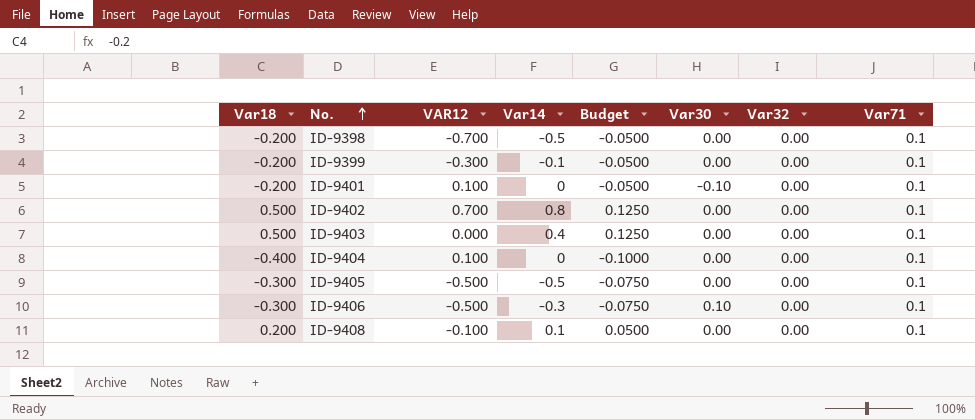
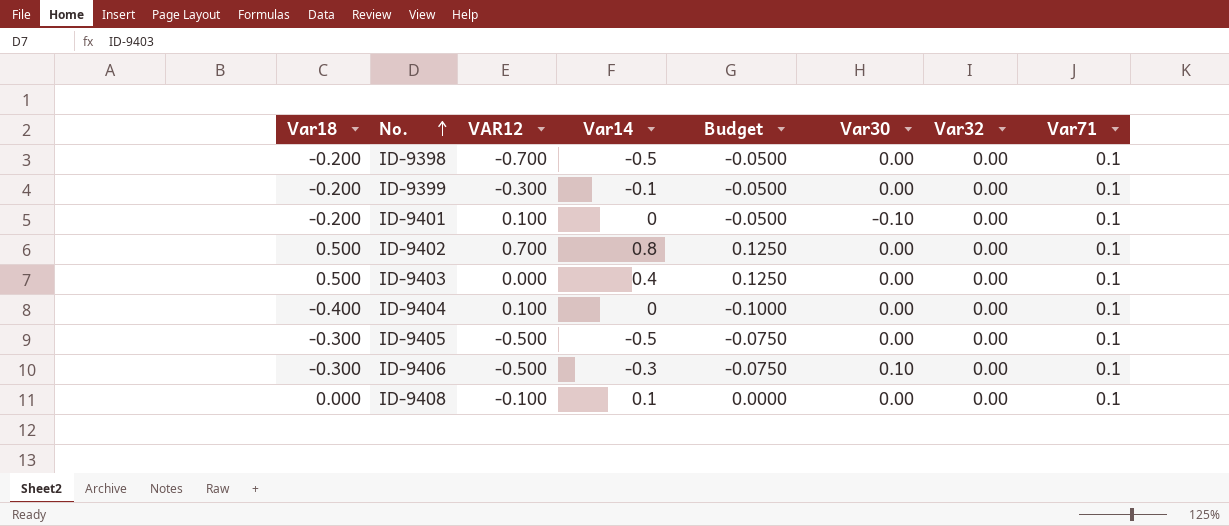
ID-9408 | Var18: 0.200 -> 0.000
ID-9408 | Budget: 0.0500 -> 0.0000

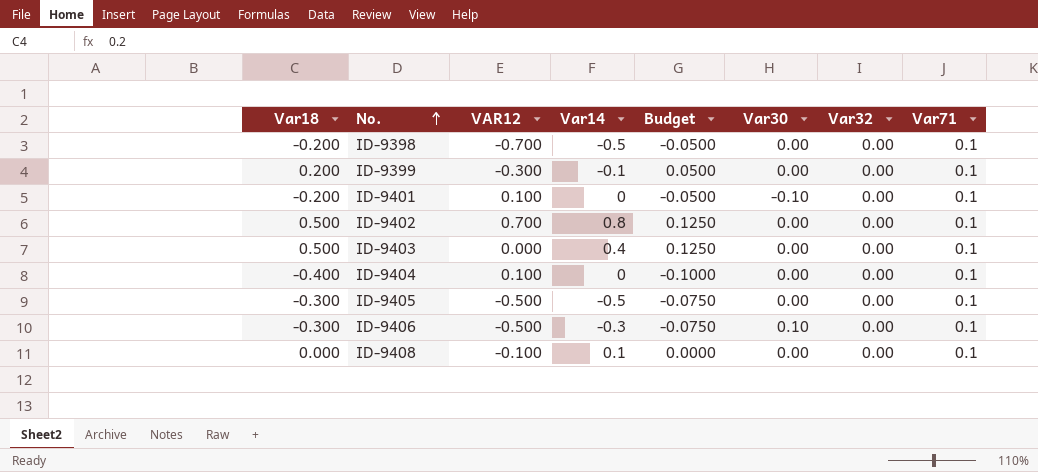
ID-9399 | Var18: -0.200 -> 0.200
ID-9399 | Budget: -0.0500 -> 0.0500

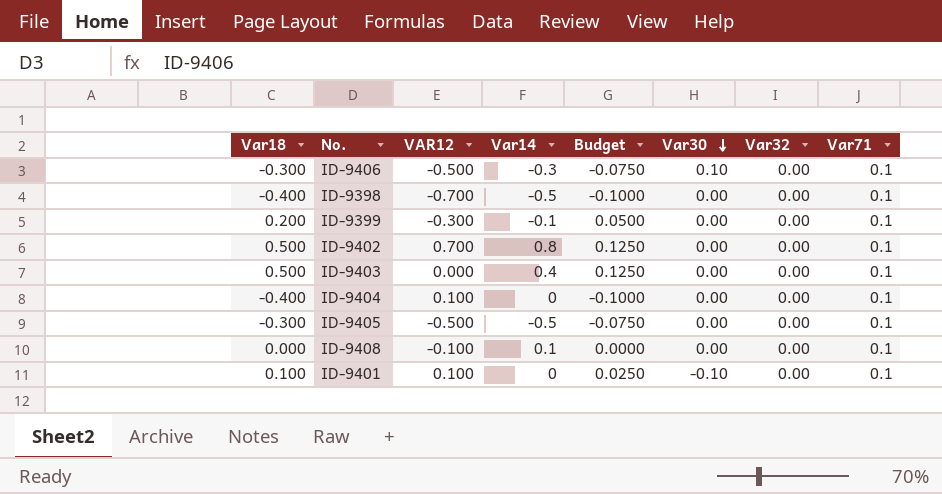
row order: No. ascending -> Var30 descending
ID-9398 | Var18: -0.200 -> -0.400
ID-9398 | Budget: -0.0500 -> -0.1000
ID-9401 | Var18: -0.200 -> 0.100
ID-9401 | Budget: -0.0500 -> 0.0250

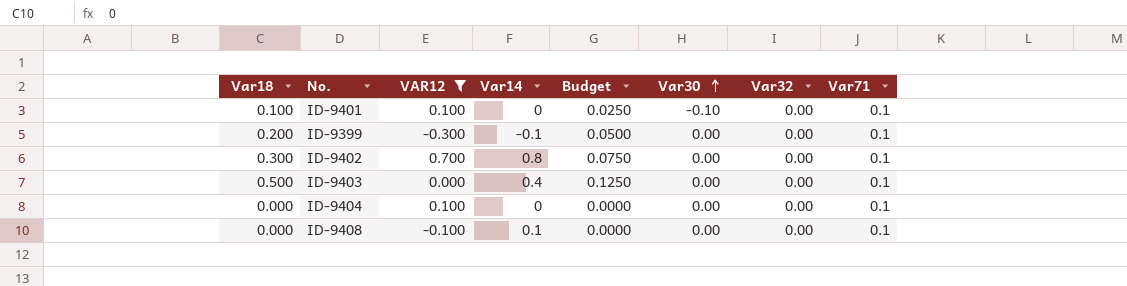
filter: none -> VAR12 >= -0.300
row order: Var30 descending -> Var30 ascending
ID-9402 | Var18: 0.500 -> 0.300
ID-9402 | Budget: 0.1250 -> 0.0750
ID-9404 | Var18: -0.400 -> 0.000
ID-9404 | Budget: -0.1000 -> 0.0000

